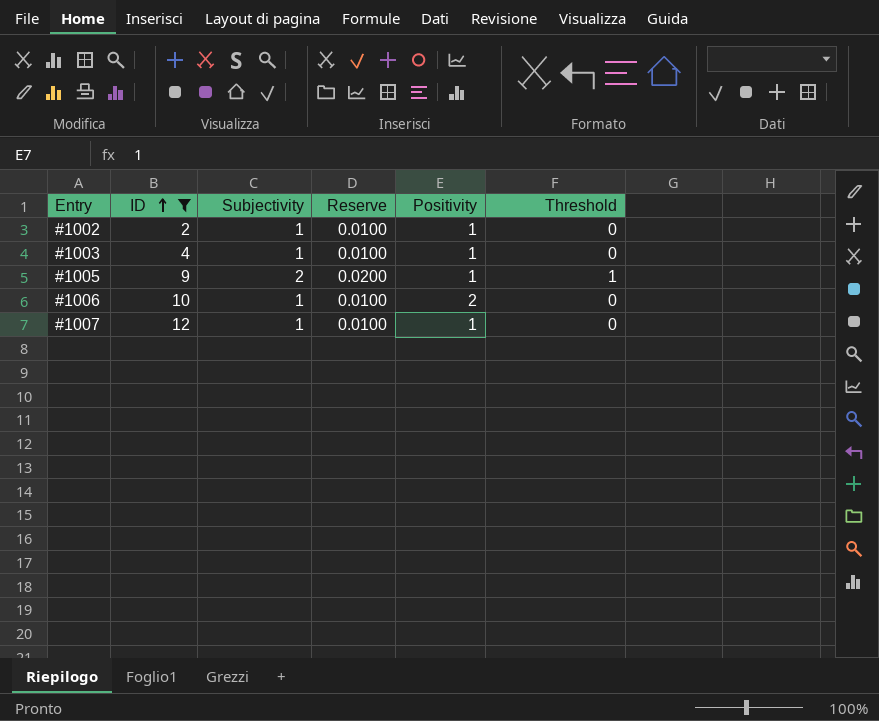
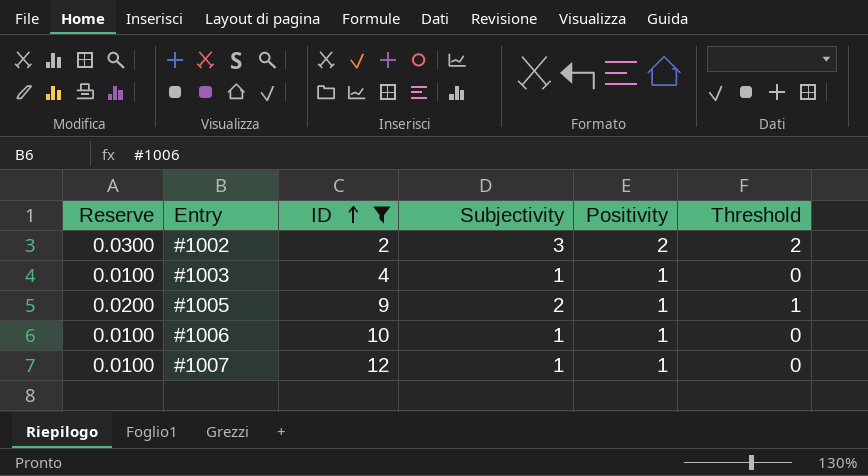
column Reserve | position: 4 -> 1
#1002 | Reserve: 0.0100 -> 0.0300
#1002 | Subjectivity: 1 -> 3
#1002 | Positivity: 1 -> 2
#1002 | Threshold: 0 -> 2
#1006 | Positivity: 2 -> 1

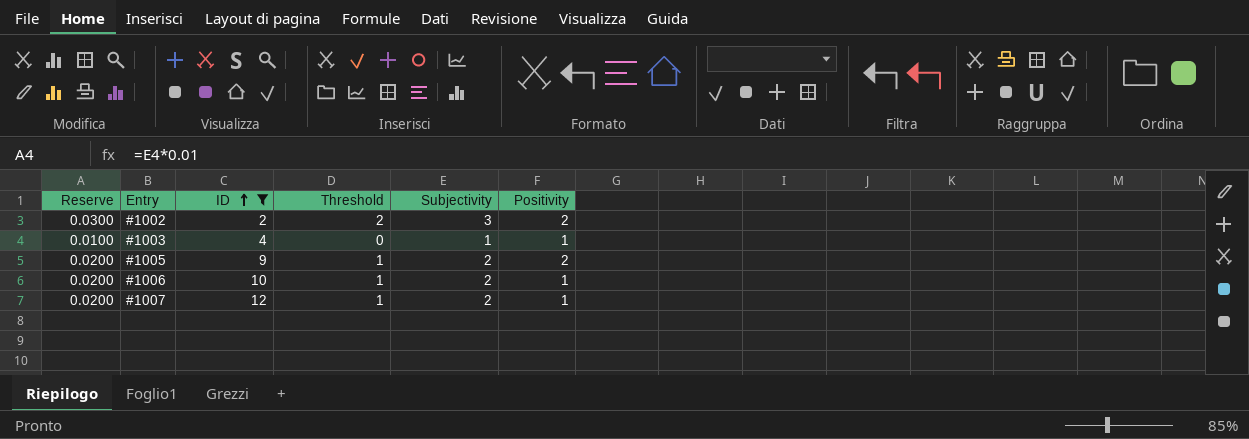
column Threshold | position: 6 -> 4
#1005 | Positivity: 1 -> 2
#1006 | Reserve: 0.0100 -> 0.0200
#1006 | Threshold: 0 -> 1
#1006 | Subjectivity: 1 -> 2
#1007 | Reserve: 0.0100 -> 0.0200
#1007 | Threshold: 0 -> 1
#1007 | Subjectivity: 1 -> 2

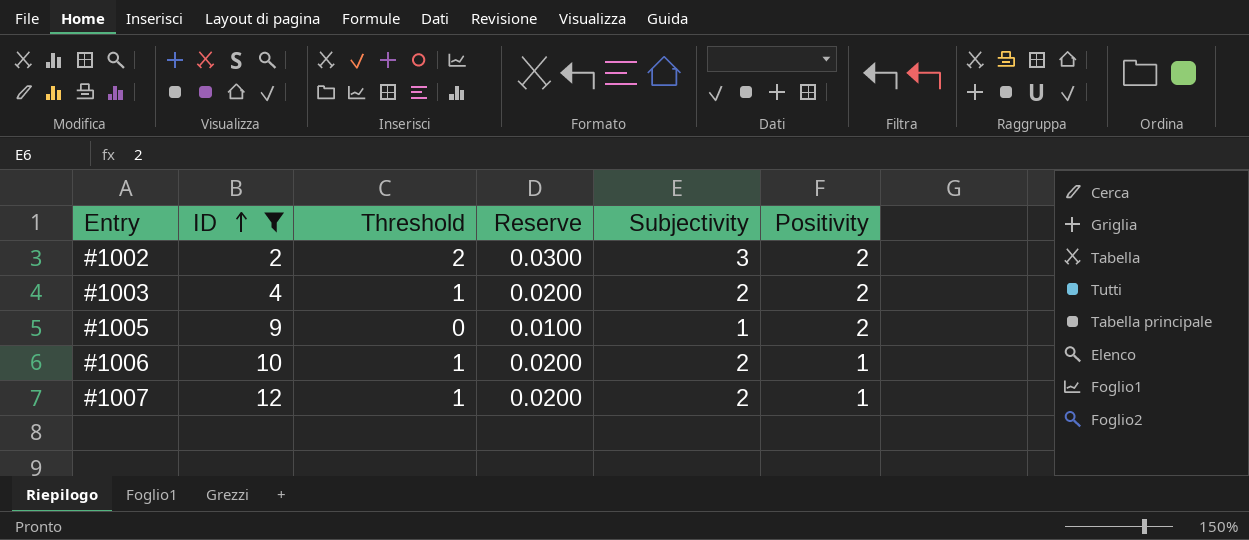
column Reserve | position: 1 -> 4
#1003 | Threshold: 0 -> 1
#1003 | Reserve: 0.0100 -> 0.0200
#1003 | Subjectivity: 1 -> 2
#1003 | Positivity: 1 -> 2
#1005 | Threshold: 1 -> 0
#1005 | Reserve: 0.0200 -> 0.0100
#1005 | Subjectivity: 2 -> 1

